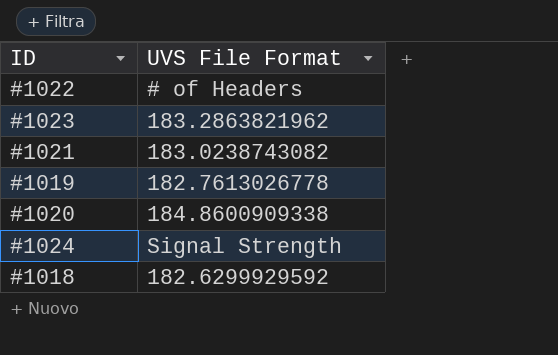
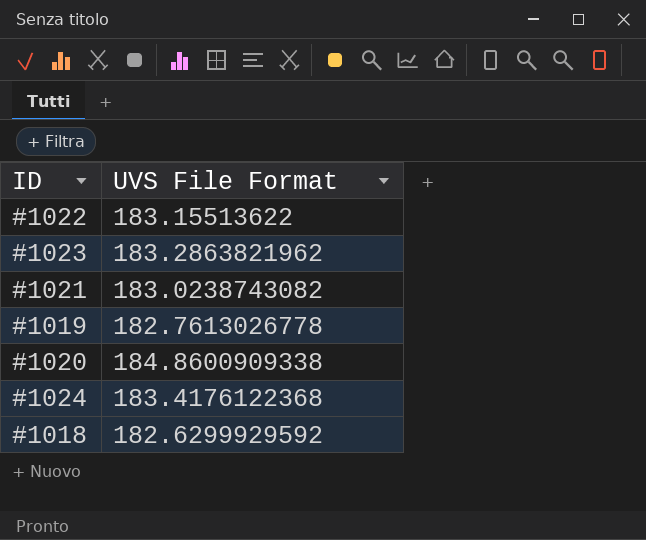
#1022 | UVS File Format: # of Headers -> 183.15513622
#1024 | UVS File Format: Signal Strength -> 183.4176122368

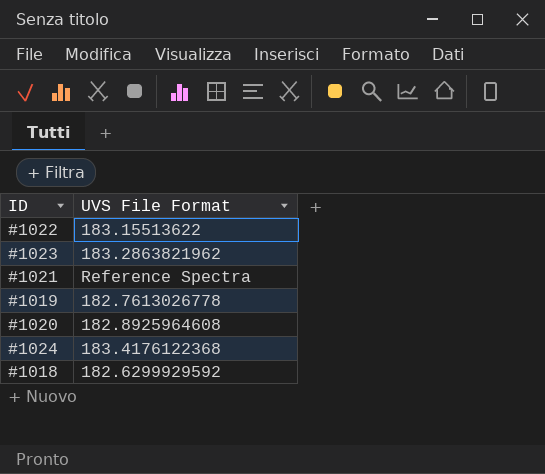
#1021 | UVS File Format: 183.0238743082 -> Reference Spectra
#1020 | UVS File Format: 184.8600909338 -> 182.8925964608

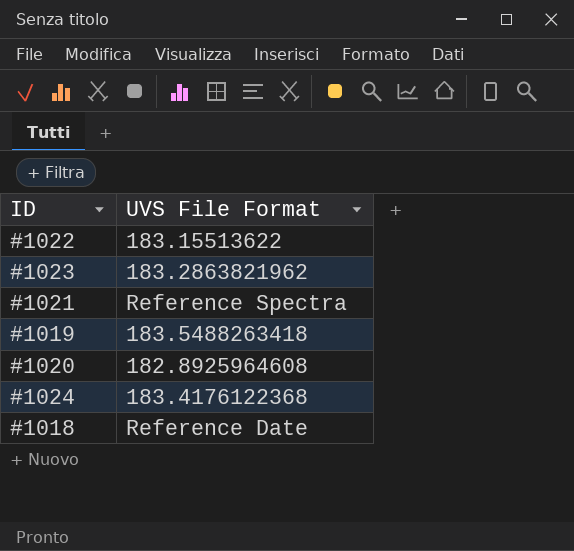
#1019 | UVS File Format: 182.7613026778 -> 183.5488263418
#1018 | UVS File Format: 182.6299929592 -> Reference Date

